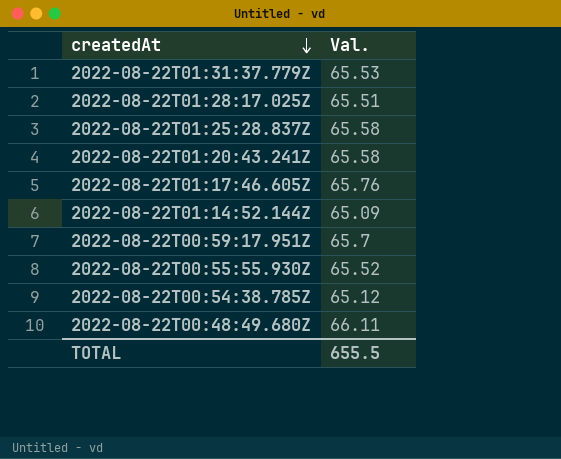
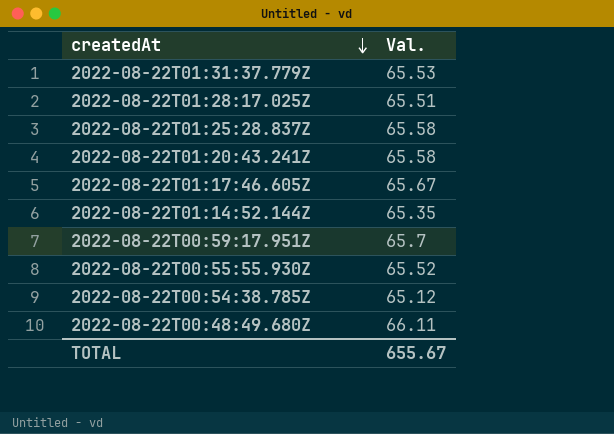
2022-08-22T01:17:46.605Z | Val.: 65.76 -> 65.67
2022-08-22T01:14:52.144Z | Val.: 65.09 -> 65.35
TOTAL | Val.: 655.5 -> 655.67

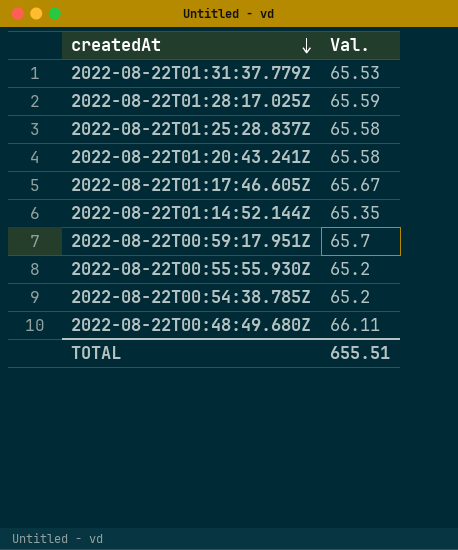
2022-08-22T01:28:17.025Z | Val.: 65.51 -> 65.59
2022-08-22T00:55:55.930Z | Val.: 65.52 -> 65.2
2022-08-22T00:54:38.785Z | Val.: 65.12 -> 65.2
TOTAL | Val.: 655.67 -> 655.51

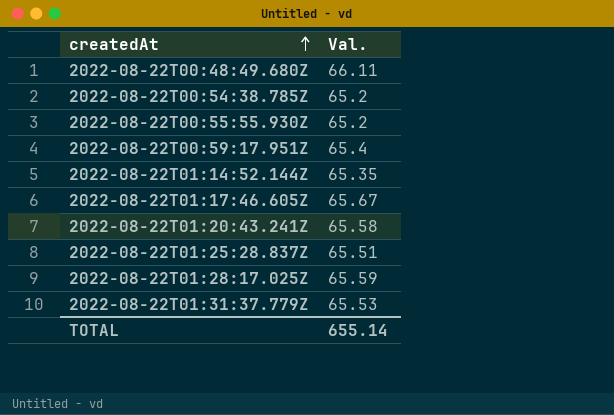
row order: createdAt descending -> createdAt ascending
2022-08-22T00:59:17.951Z | Val.: 65.7 -> 65.4
2022-08-22T01:25:28.837Z | Val.: 65.58 -> 65.51
TOTAL | Val.: 655.51 -> 655.14

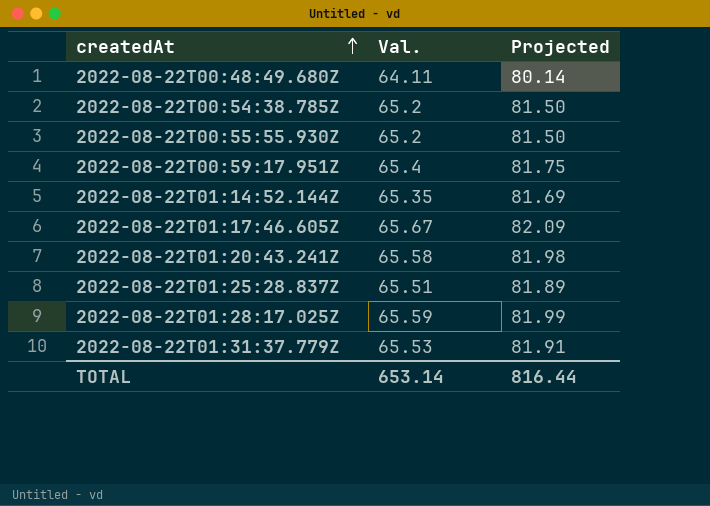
column Projected | formula: none -> [Val.] * 1.25
2022-08-22T00:48:49.680Z | Val.: 66.11 -> 64.11
TOTAL | Val.: 655.14 -> 653.14

